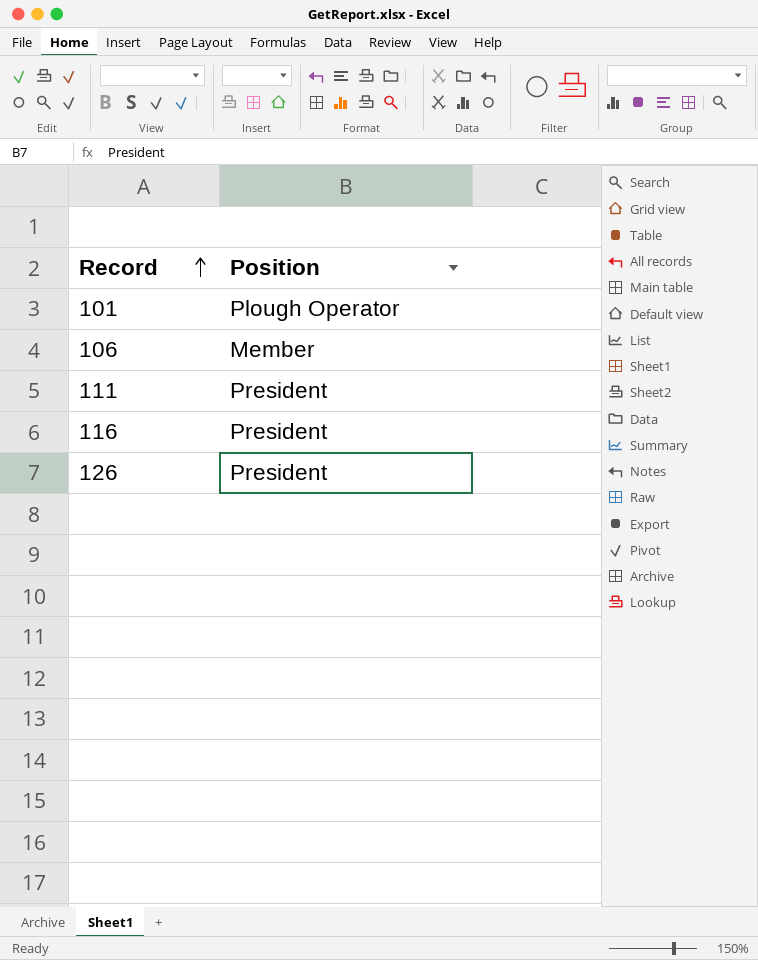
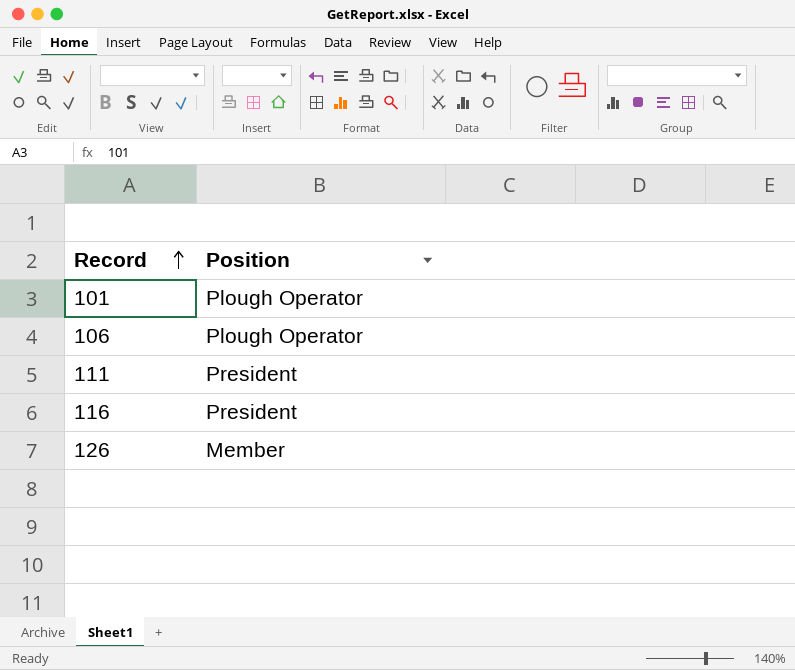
106 | Position: Member -> Plough Operator
126 | Position: President -> Member

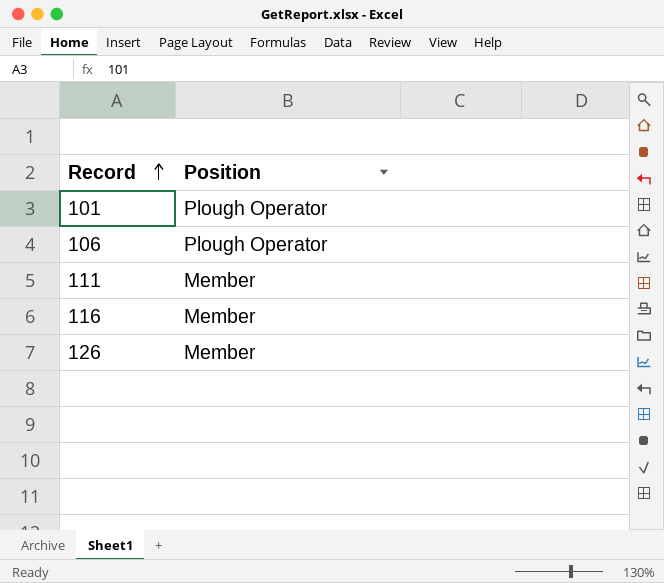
111 | Position: President -> Member
116 | Position: President -> Member

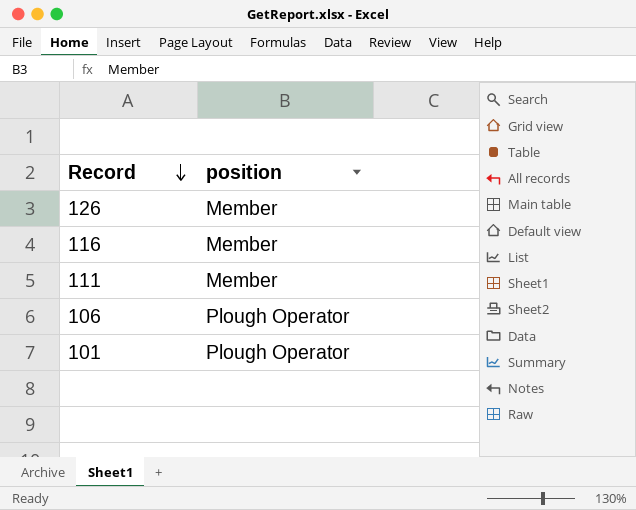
row order: Record ascending -> Record descending
column name: Position -> position

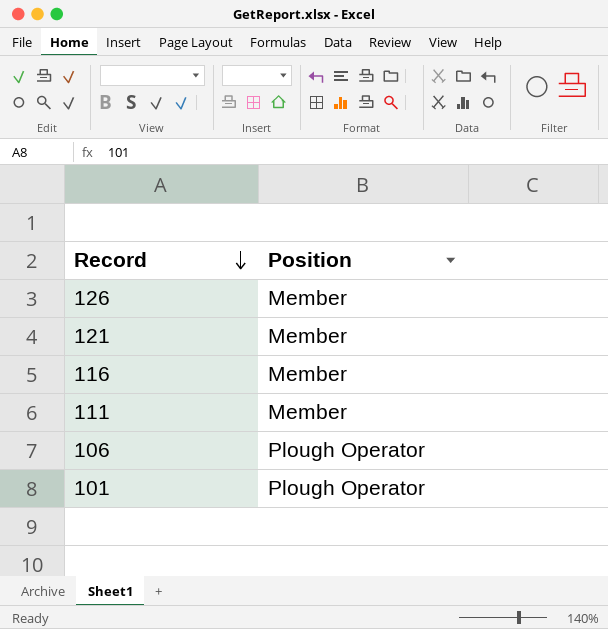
column name: position -> Position
row 121: none -> Member

